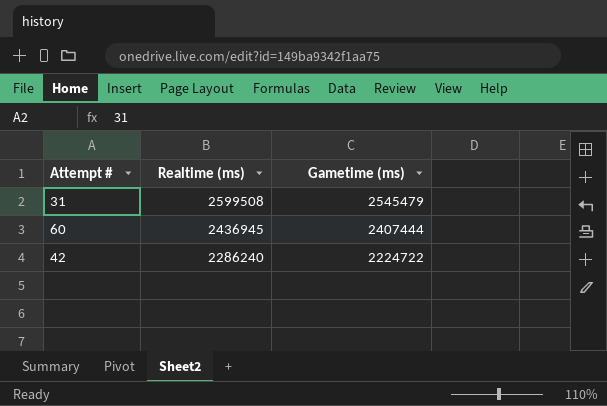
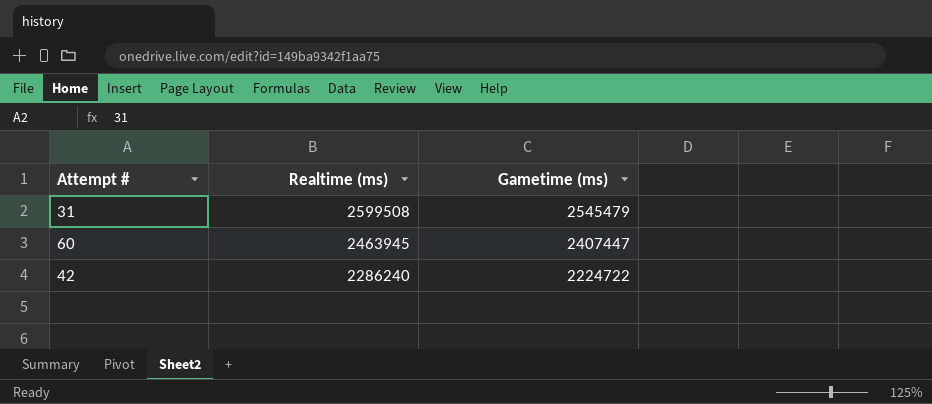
60 | Realtime (ms): 2436945 -> 2463945
60 | Gametime (ms): 2407444 -> 2407447

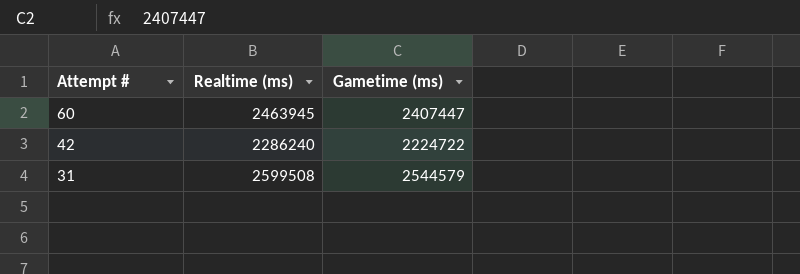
row order: Realtime (ms) descending -> Attempt # descending
31 | Gametime (ms): 2545479 -> 2544579

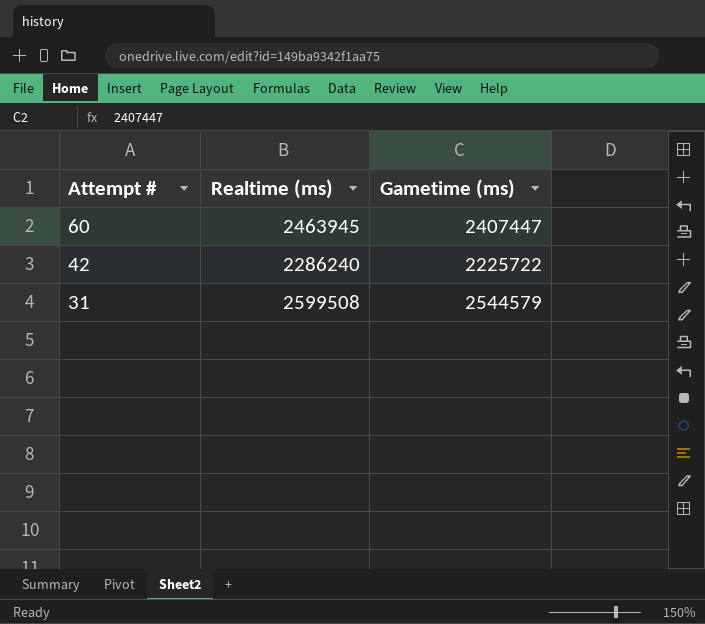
42 | Gametime (ms): 2224722 -> 2225722

